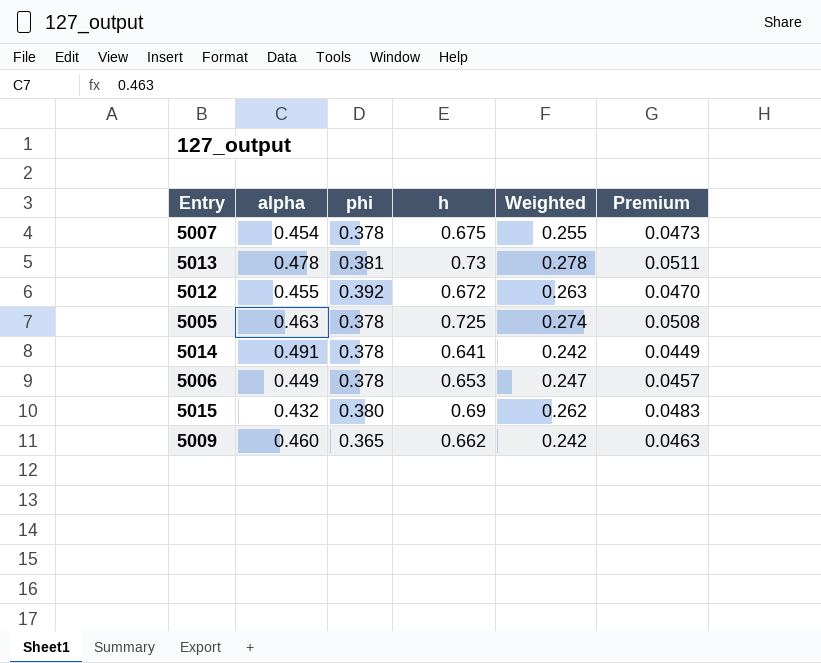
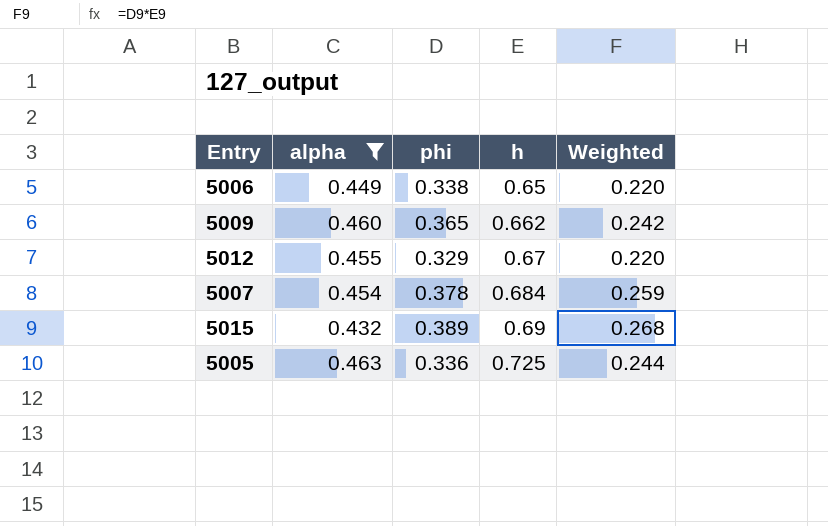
filter: none -> alpha <= 0.463
row order: none -> h ascending
column Premium | formula: [h] * 0.07 -> none
5006 | phi: 0.378 -> 0.338
5006 | h: 0.653 -> 0.65
5006 | Weighted: 0.247 -> 0.220
5012 | phi: 0.392 -> 0.329
5012 | h: 0.672 -> 0.67
5012 | Weighted: 0.263 -> 0.220
5007 | h: 0.675 -> 0.684
5007 | Weighted: 0.255 -> 0.259
5015 | phi: 0.380 -> 0.389
5015 | Weighted: 0.262 -> 0.268
5005 | phi: 0.378 -> 0.336
5005 | Weighted: 0.274 -> 0.244

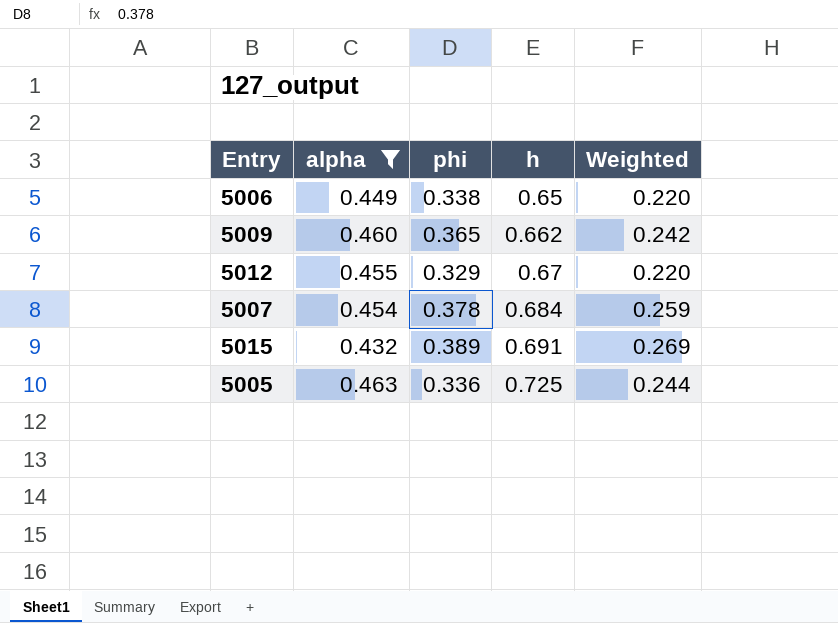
5015 | h: 0.69 -> 0.691
5015 | Weighted: 0.268 -> 0.269

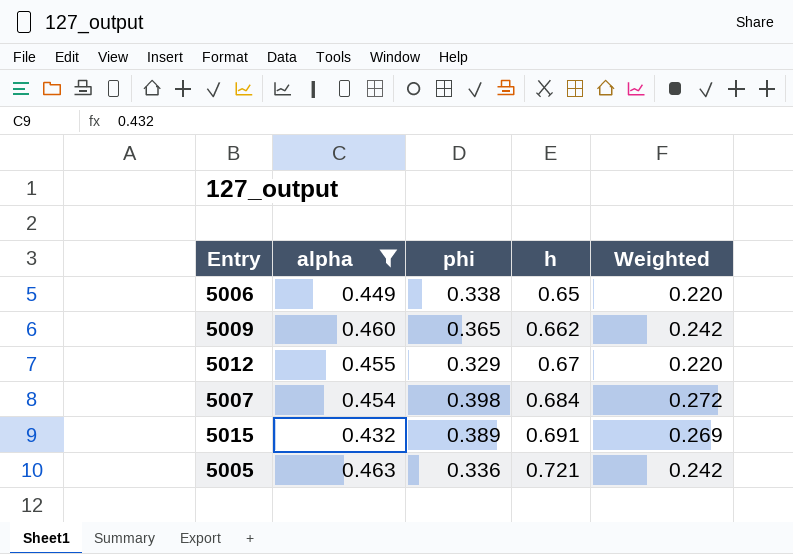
5007 | phi: 0.378 -> 0.398
5007 | Weighted: 0.259 -> 0.272
5005 | h: 0.725 -> 0.721
5005 | Weighted: 0.244 -> 0.242

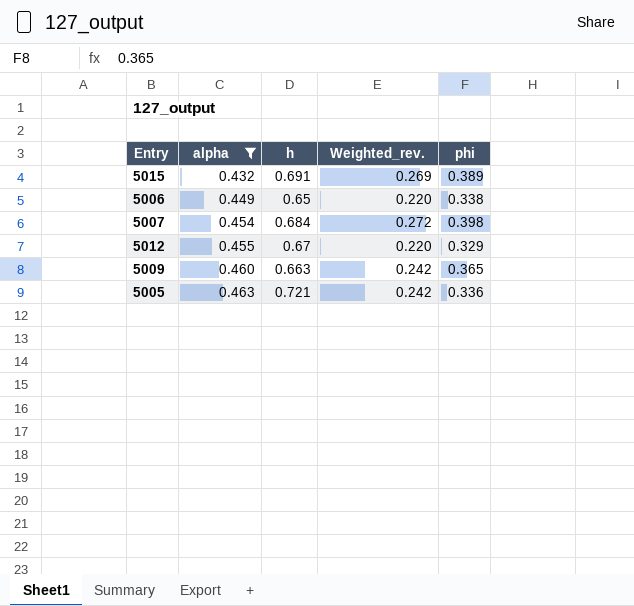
row order: h ascending -> alpha ascending
column name: Weighted -> Weighted_rev.
column phi | position: 3 -> 5
5009 | h: 0.662 -> 0.663

